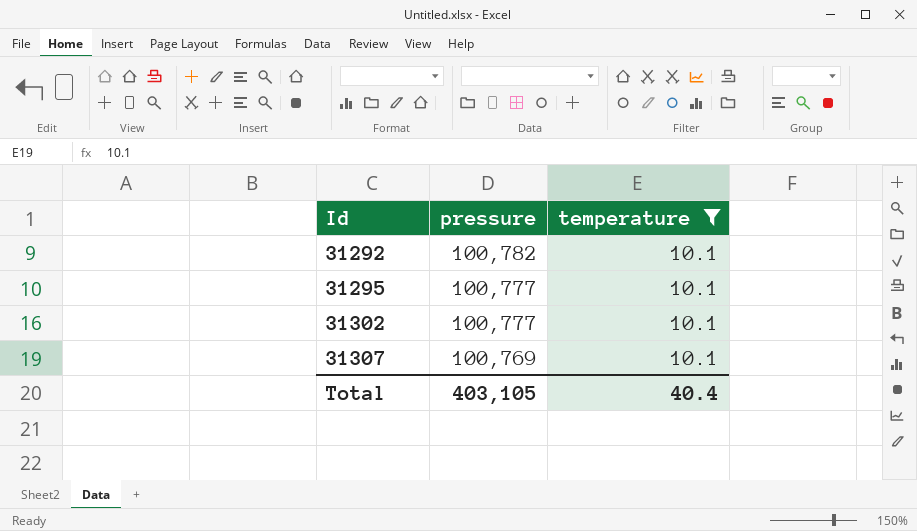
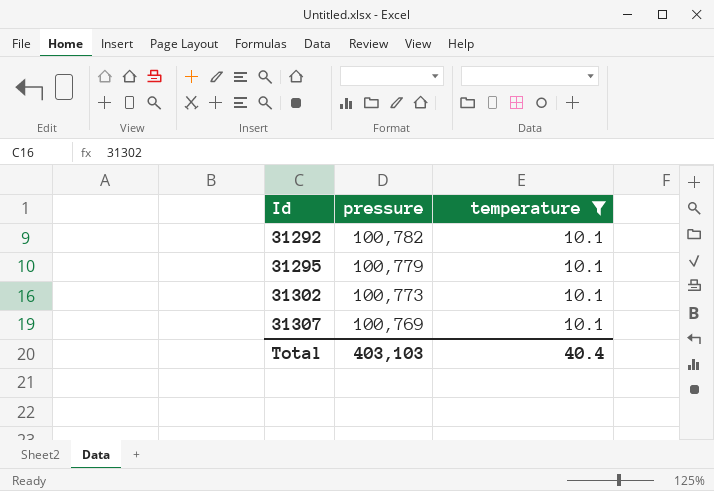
31295 | pressure: 100,777 -> 100,779
31302 | pressure: 100,777 -> 100,773
Total | pressure: 403,105 -> 403,103

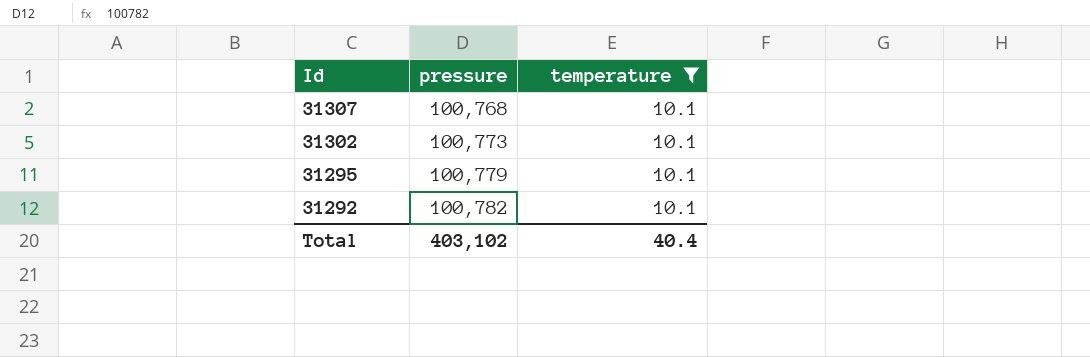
row order: Id ascending -> Id descending
31307 | pressure: 100,769 -> 100,768
Total | pressure: 403,103 -> 403,102

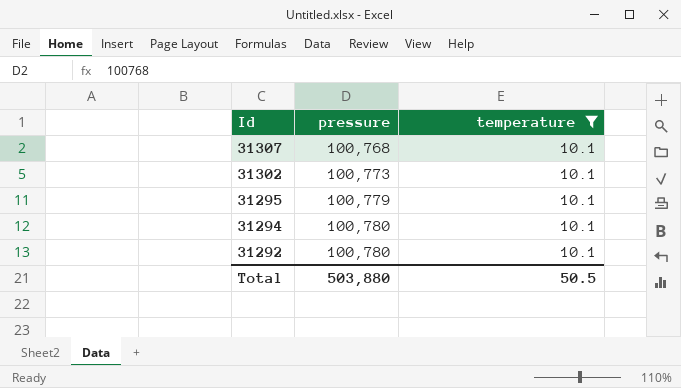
row 31294: none -> 100,780 | 10.1
31292 | pressure: 100,782 -> 100,780
Total | pressure: 403,102 -> 503,880
Total | temperature: 40.4 -> 50.5

